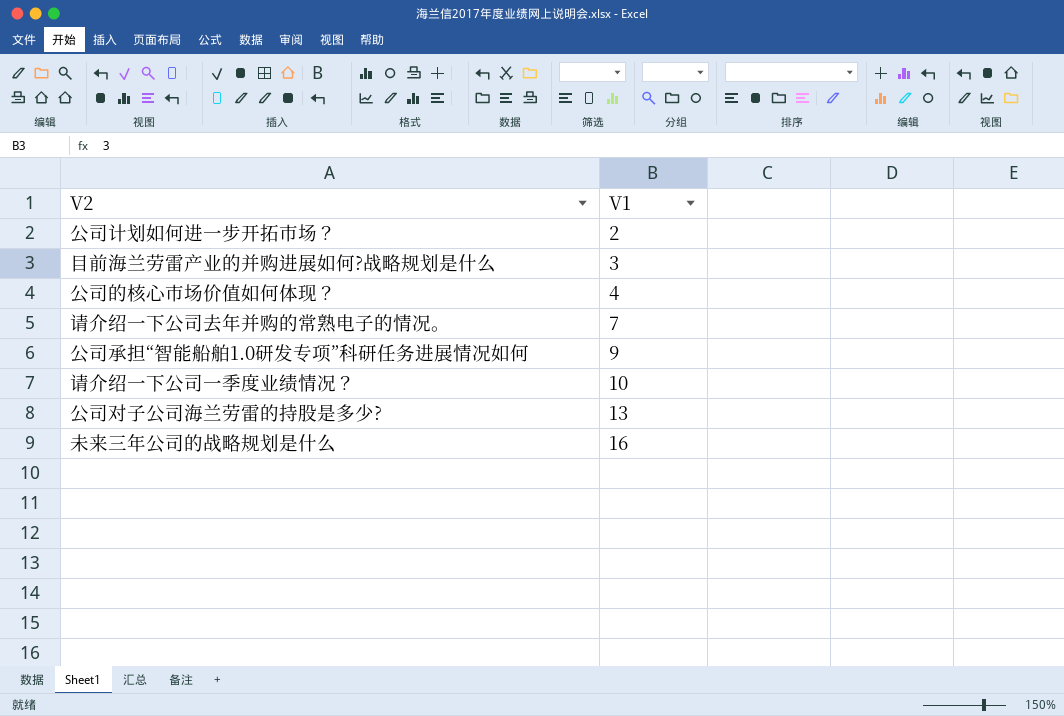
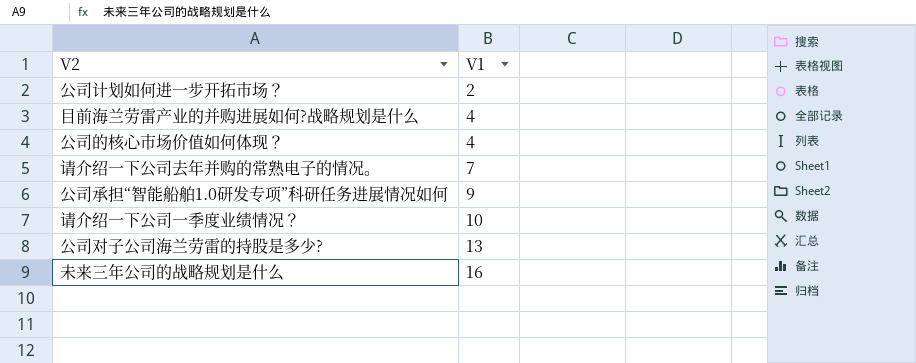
目前海兰劳雷产业的并购进展如何?战略规划是什么 | V1: 3 -> 4

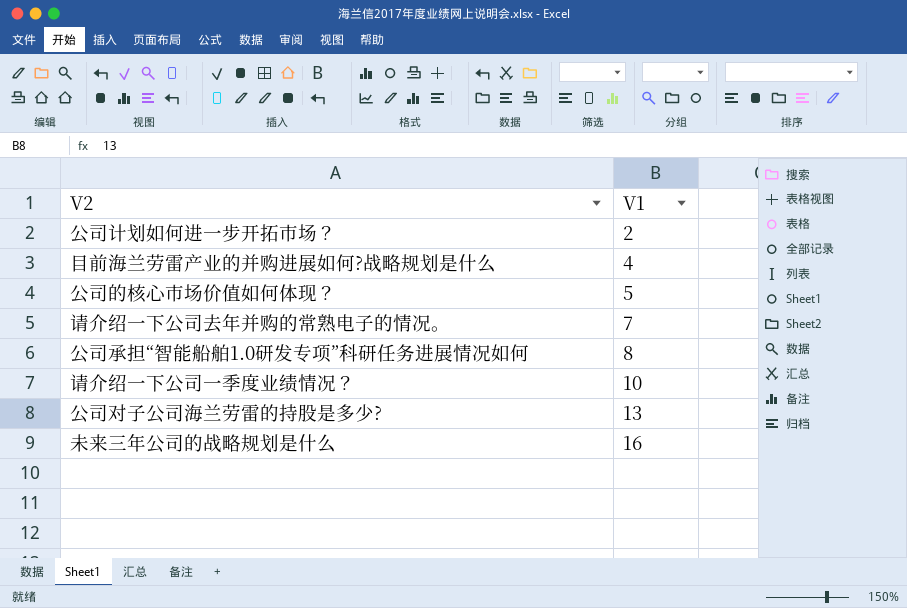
公司的核心市场价值如何体现？ | V1: 4 -> 5
公司承担“智能船舶1.0研发专项”科研任务进展情况如何 | V1: 9 -> 8

